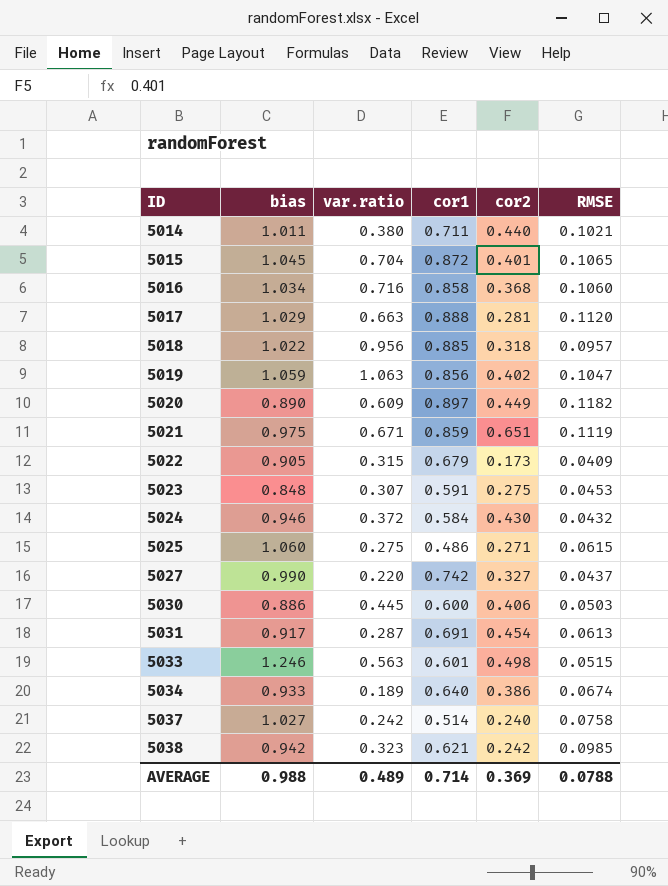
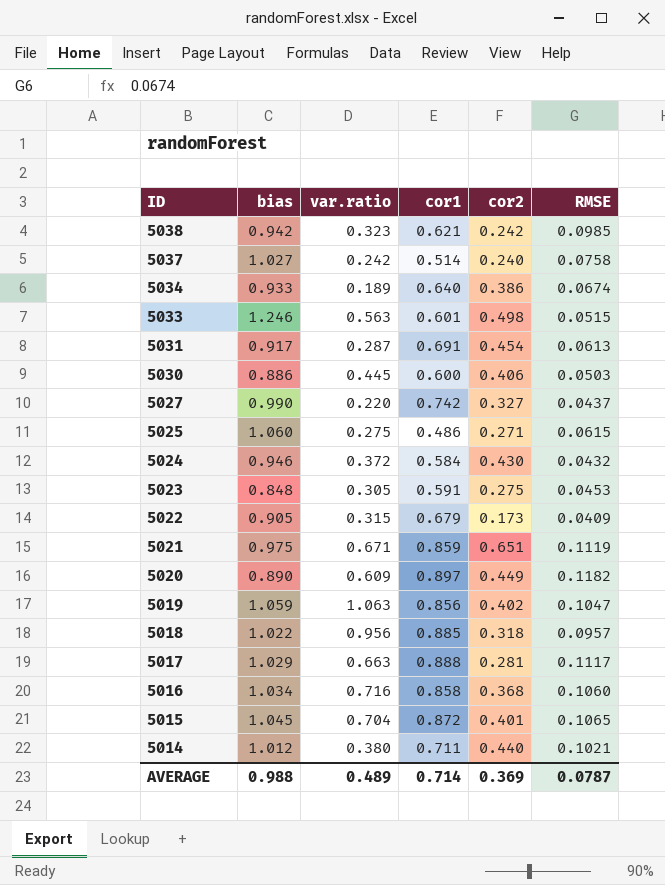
row order: ID ascending -> ID descending
5023 | var.ratio: 0.307 -> 0.305
5017 | RMSE: 0.1120 -> 0.1117
5014 | bias: 1.011 -> 1.012
AVERAGE | RMSE: 0.0788 -> 0.0787

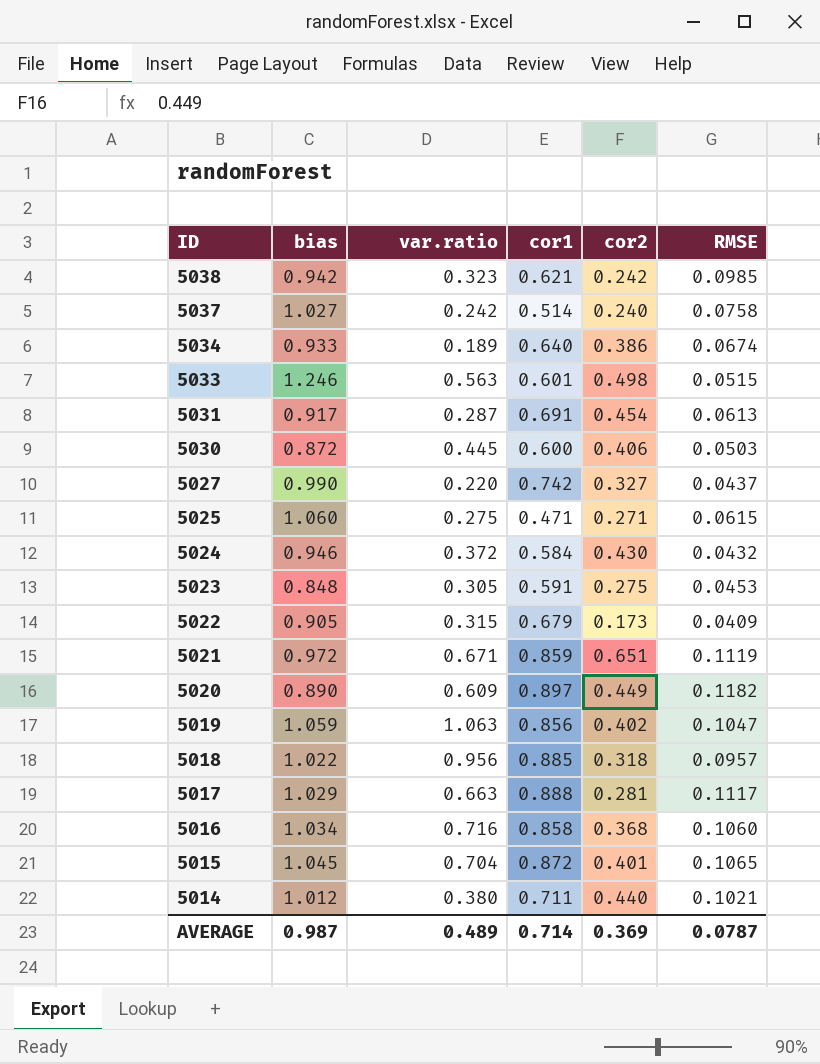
5030 | bias: 0.886 -> 0.872
5025 | cor1: 0.486 -> 0.471
5021 | bias: 0.975 -> 0.972
AVERAGE | bias: 0.988 -> 0.987

